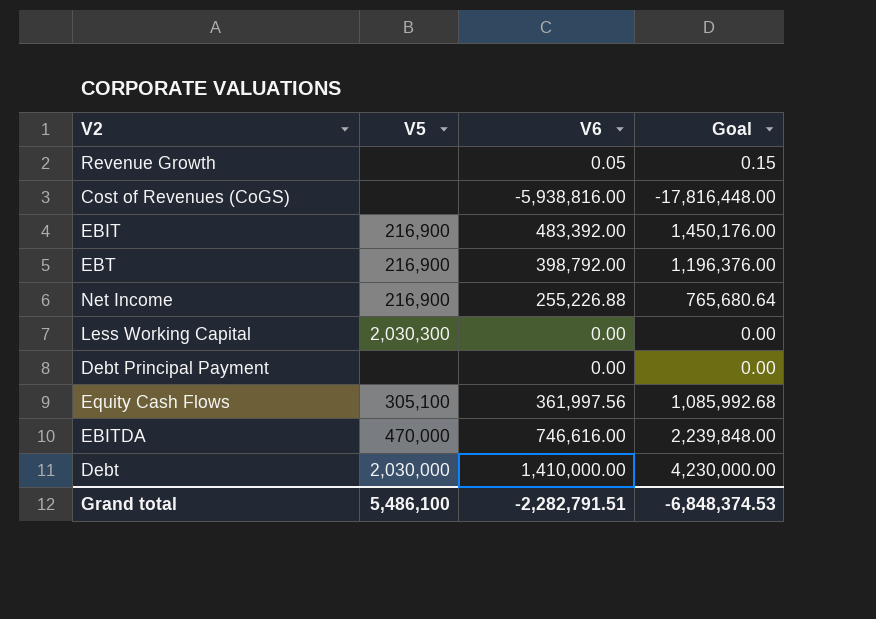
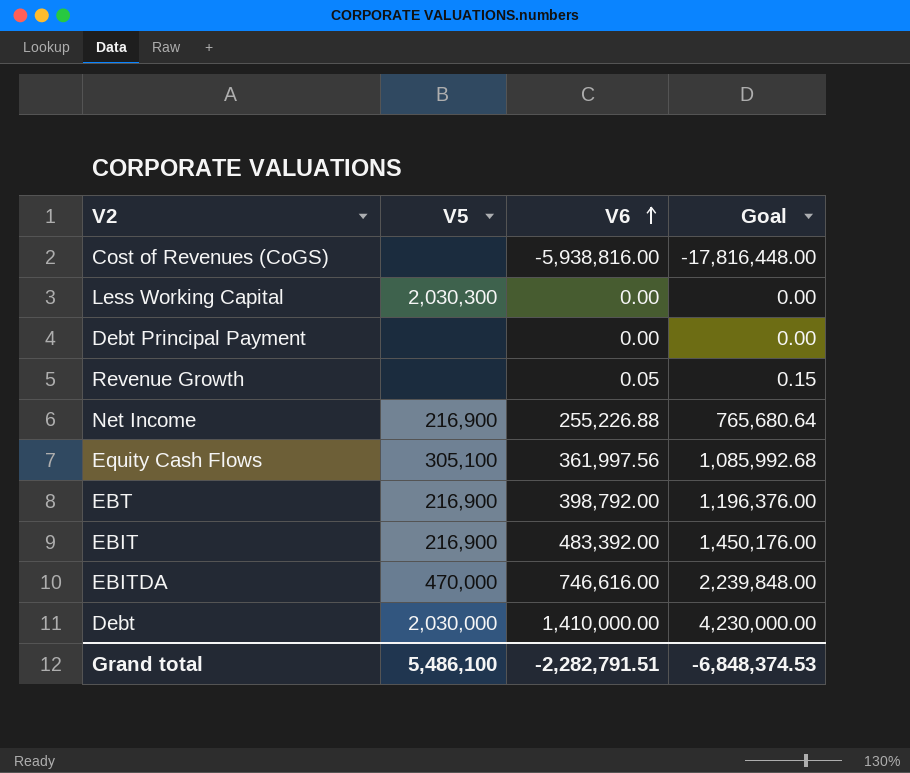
row order: none -> V6 ascending

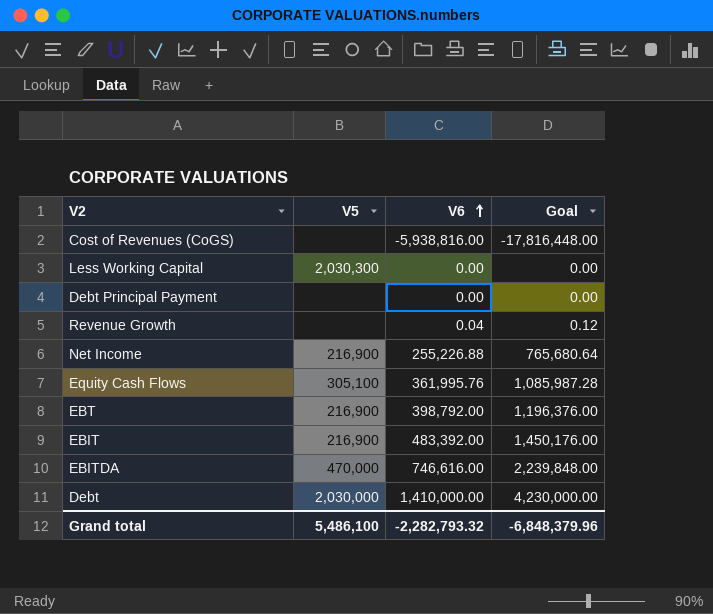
Revenue Growth | V6: 0.05 -> 0.04
Revenue Growth | Goal: 0.15 -> 0.12
Equity Cash Flows | V6: 361,997.56 -> 361,995.76
Equity Cash Flows | Goal: 1,085,992.68 -> 1,085,987.28
Grand total | V6: -2,282,791.51 -> -2,282,793.32
Grand total | Goal: -6,848,374.53 -> -6,848,379.96

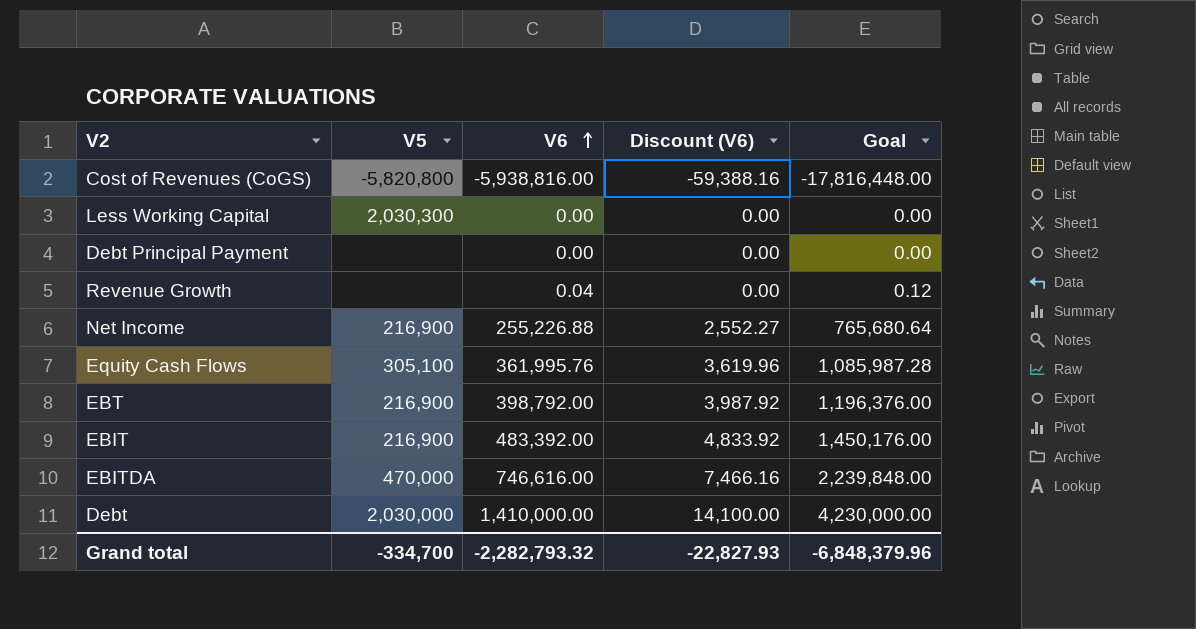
column Discount (V6) | formula: none -> [V6] * 0.01
Cost of Revenues (CoGS) | V5: none -> -5,820,800
Grand total | V5: 5,486,100 -> -334,700

